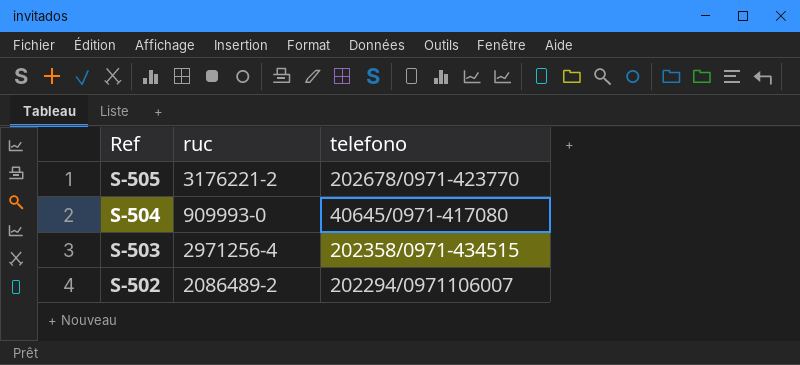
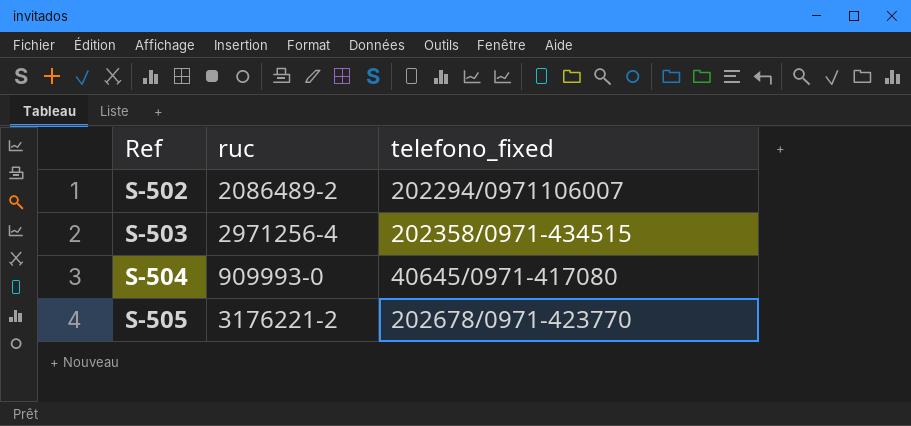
row order: Ref descending -> Ref ascending
column name: telefono -> telefono_fixed

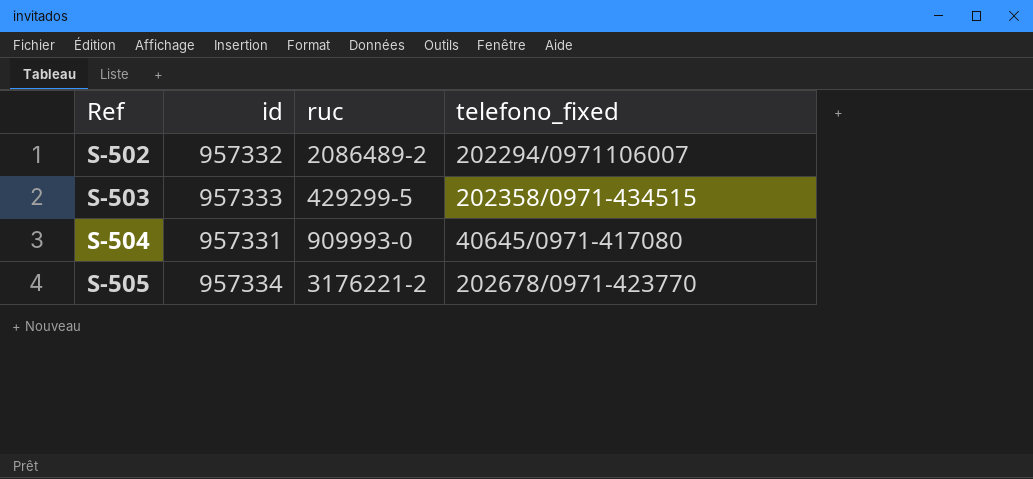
column id | position: none -> 2
S-503 | ruc: 2971256-4 -> 429299-5

